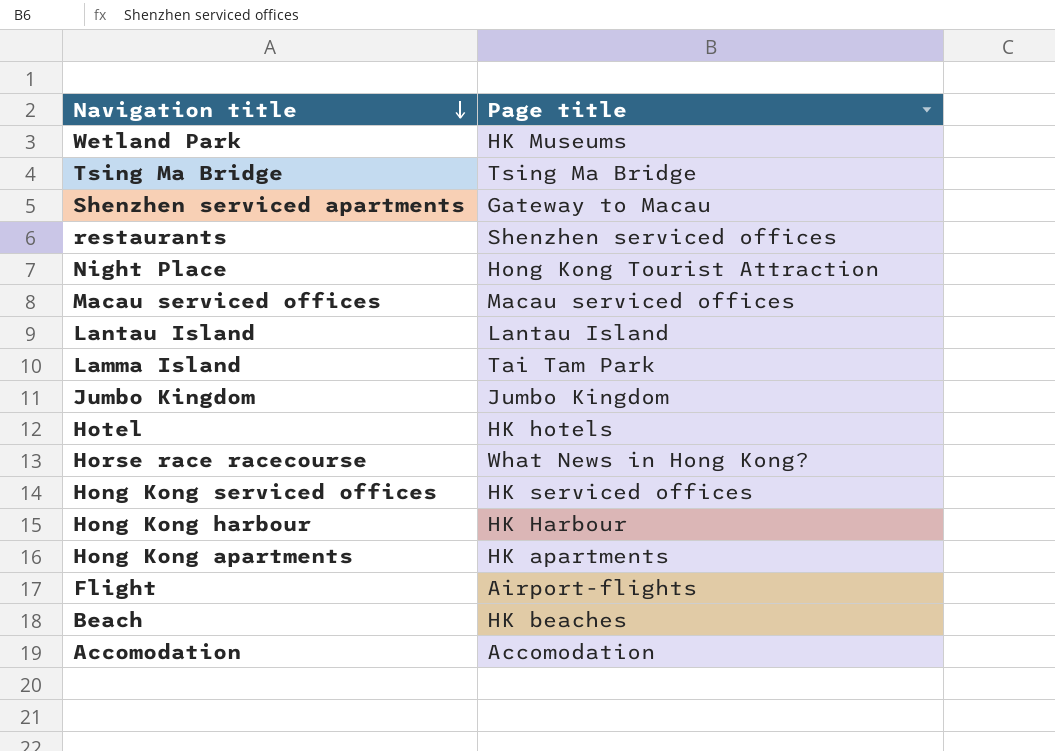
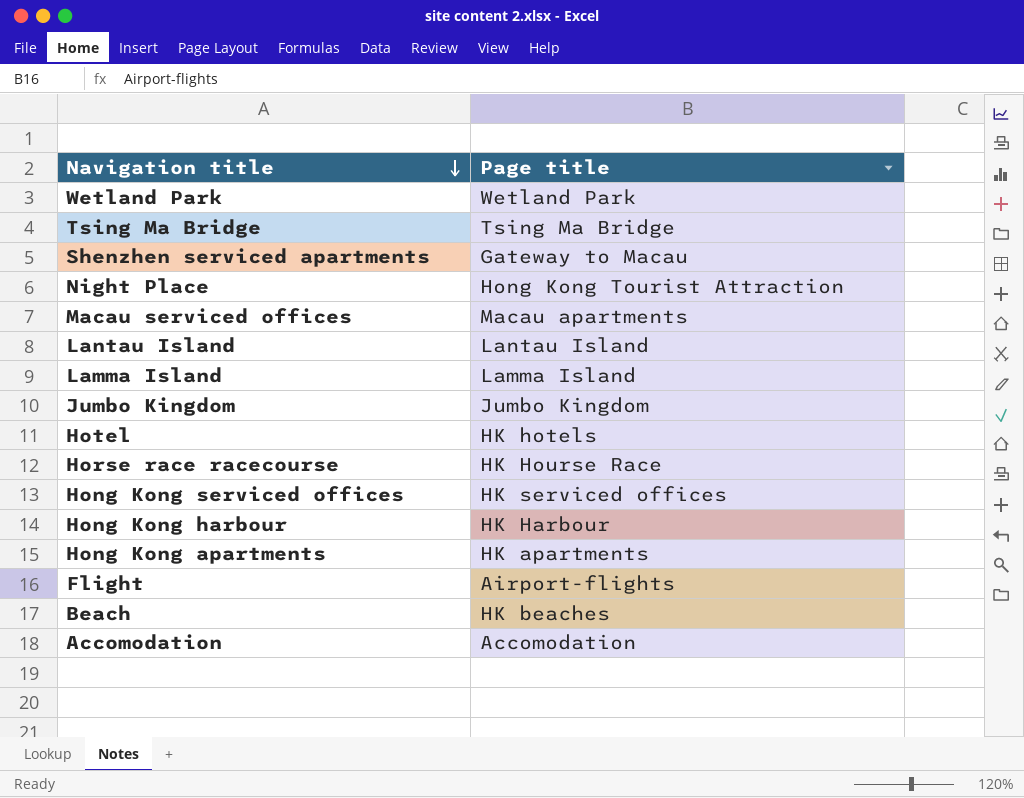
row restaurants: Shenzhen serviced offices -> none
Wetland Park | Page title: HK Museums -> Wetland Park
Macau serviced offices | Page title: Macau serviced offices -> Macau apartments
Lamma Island | Page title: Tai Tam Park -> Lamma Island
Horse race racecourse | Page title: What News in Hong Kong? -> HK Hourse Race

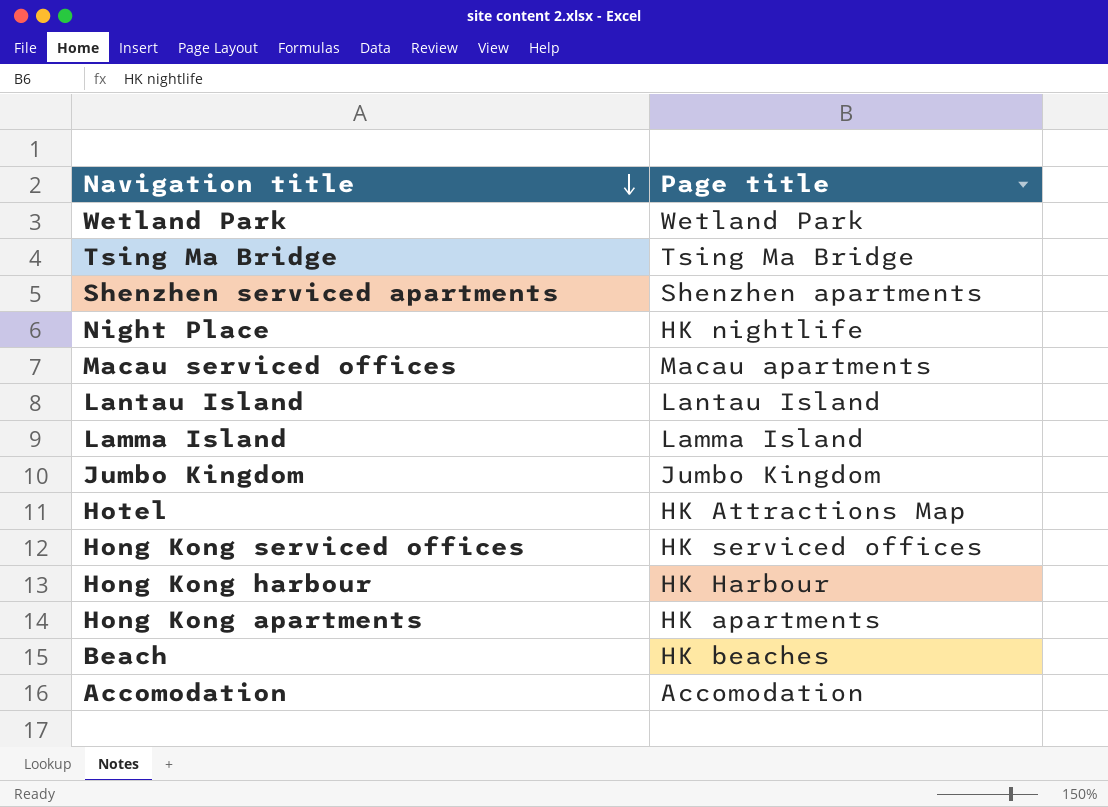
row Horse race racecourse: HK Hourse Race -> none
row Flight: Airport-flights -> none
Shenzhen serviced apartments | Page title: Gateway to Macau -> Shenzhen apartments
Night Place | Page title: Hong Kong Tourist Attraction -> HK nightlife
Hotel | Page title: HK hotels -> HK Attractions Map

